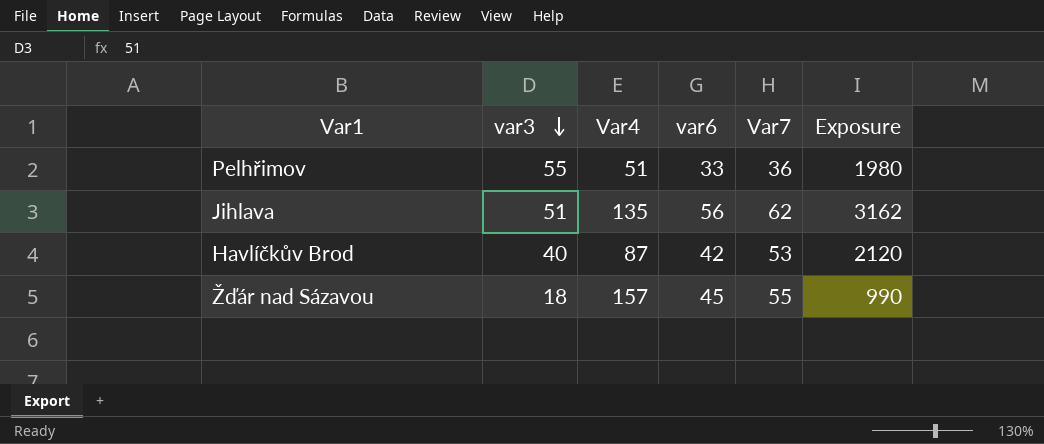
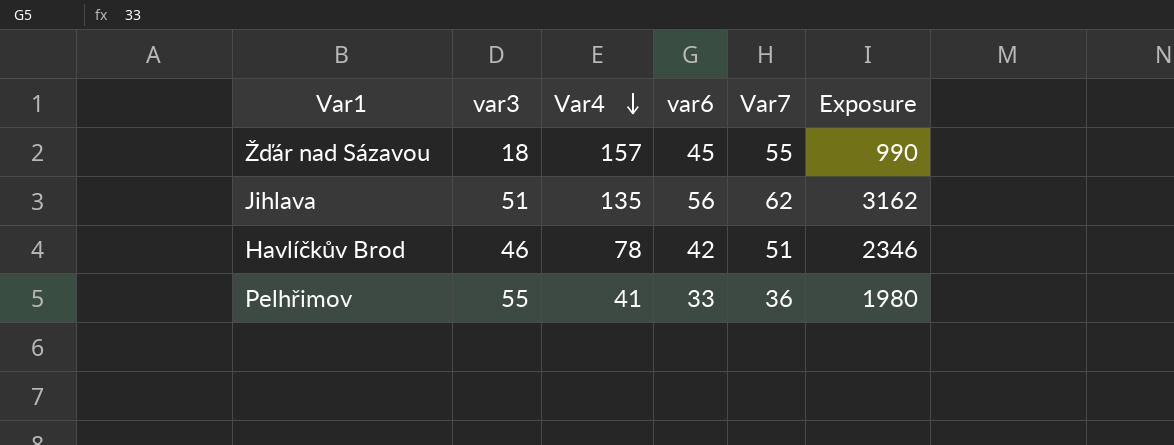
row order: var3 descending -> Var4 descending
Havlíčkův Brod | var3: 40 -> 46
Havlíčkův Brod | Var4: 87 -> 78
Havlíčkův Brod | Var7: 53 -> 51
Havlíčkův Brod | Exposure: 2120 -> 2346
Pelhřimov | Var4: 51 -> 41

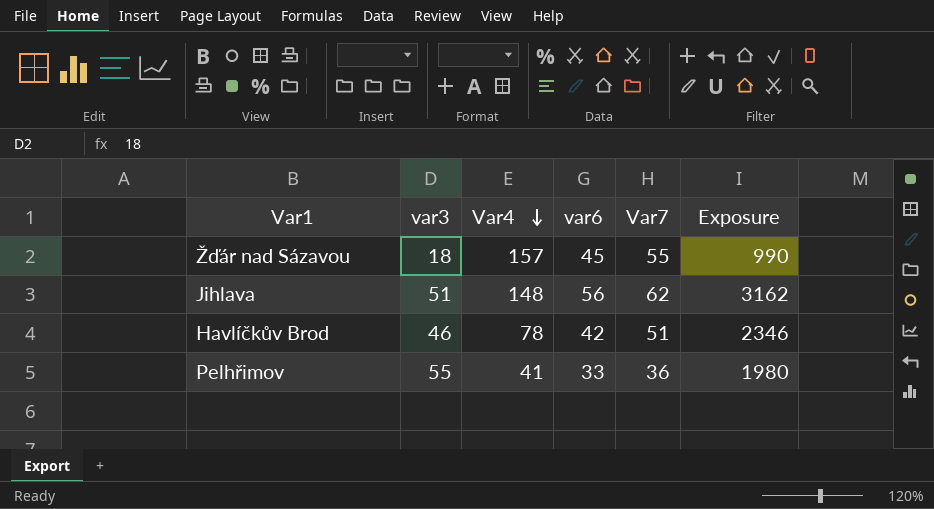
Jihlava | Var4: 135 -> 148

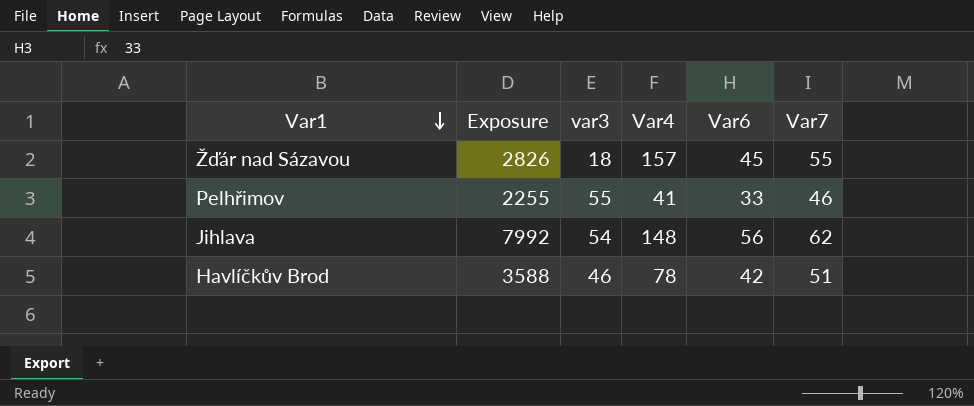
row order: Var4 descending -> Var1 descending
column Exposure | formula: [var3] * [Var7] -> [var3] * [Var4]
column Exposure | position: 6 -> 2
column name: var6 -> Var6
Pelhřimov | Var7: 36 -> 46
Jihlava | var3: 51 -> 54

